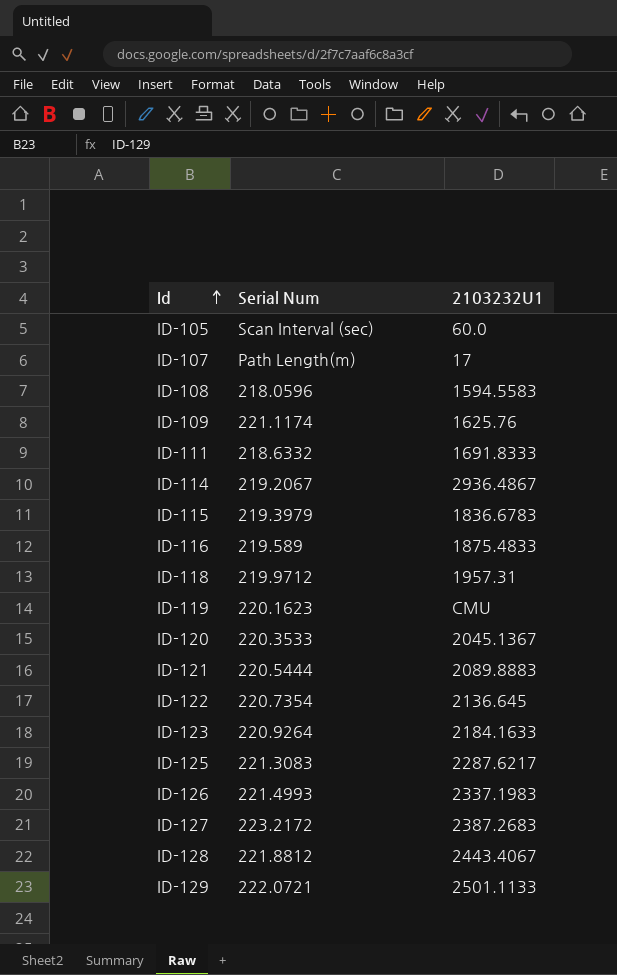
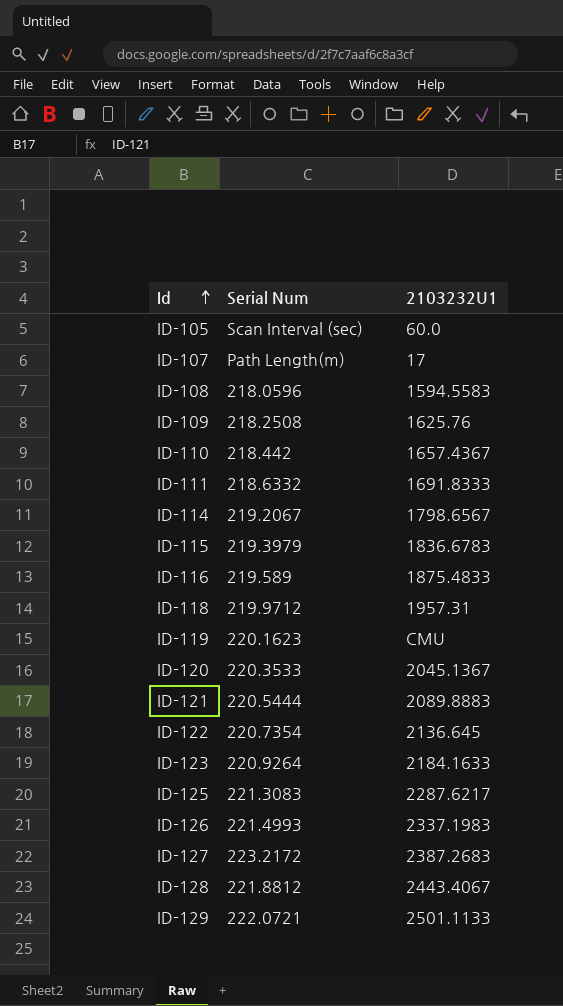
ID-109 | Serial Num: 221.1174 -> 218.2508
row ID-110: none -> 218.442 | 1657.4367
ID-114 | 2103232U1: 2936.4867 -> 1798.6567

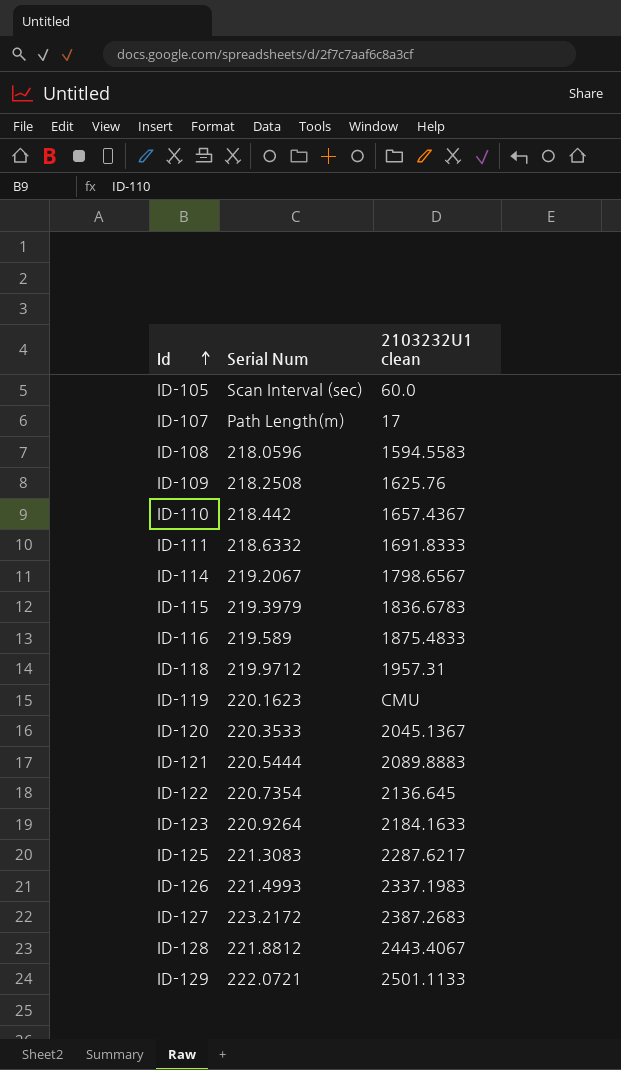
column name: 2103232U1 -> 2103232U1 clean

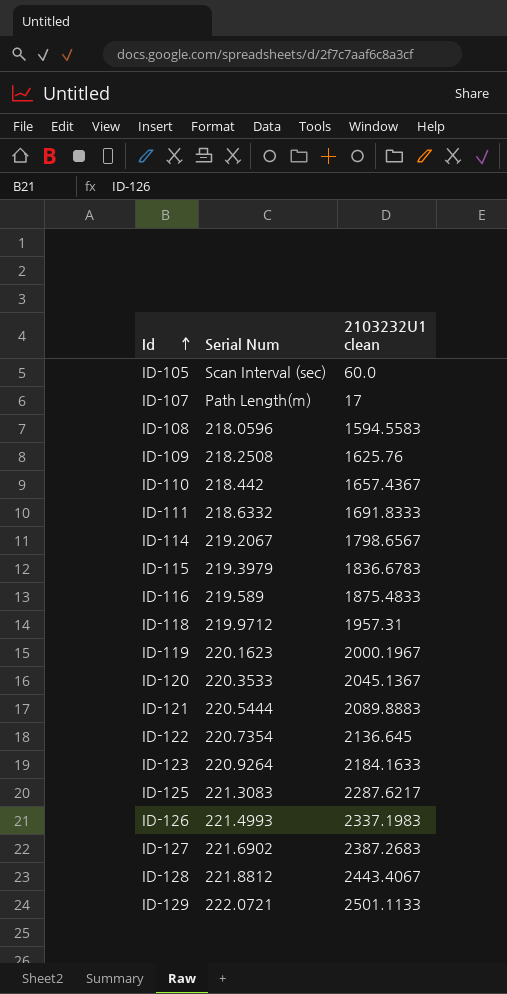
ID-119 | 2103232U1 clean: CMU -> 2000.1967
ID-127 | Serial Num: 223.2172 -> 221.6902

